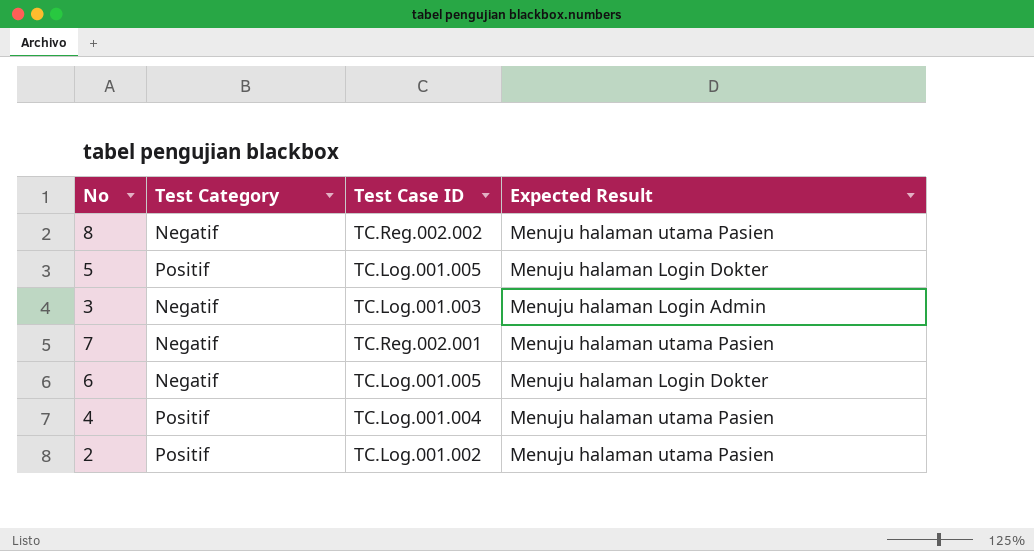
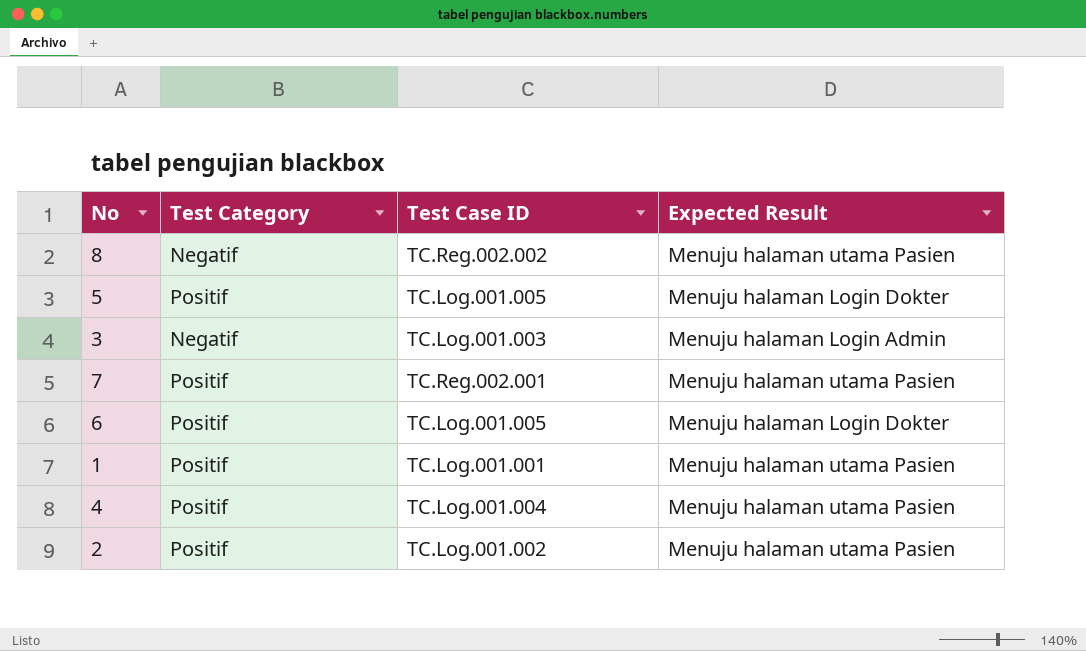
7 | Test Category: Negatif -> Positif
6 | Test Category: Negatif -> Positif
row 1: none -> Positif | TC.Log.001.001 | Menuju halaman utama Pasien

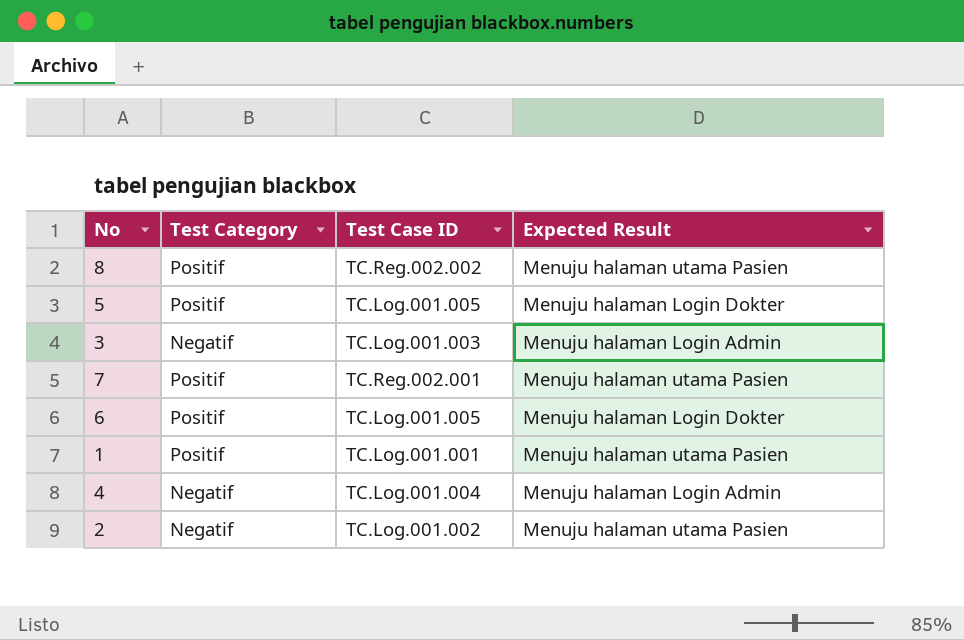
8 | Test Category: Negatif -> Positif
4 | Test Category: Positif -> Negatif
4 | Expected Result: Menuju halaman utama Pasien -> Menuju halaman Login Admin
2 | Test Category: Positif -> Negatif

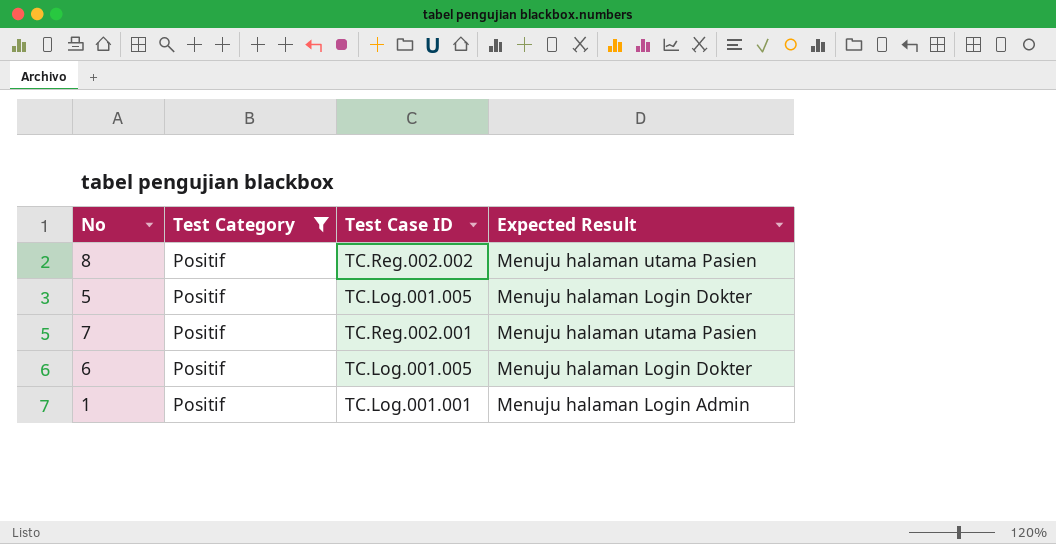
filter: none -> Test Category = Positif
1 | Expected Result: Menuju halaman utama Pasien -> Menuju halaman Login Admin

